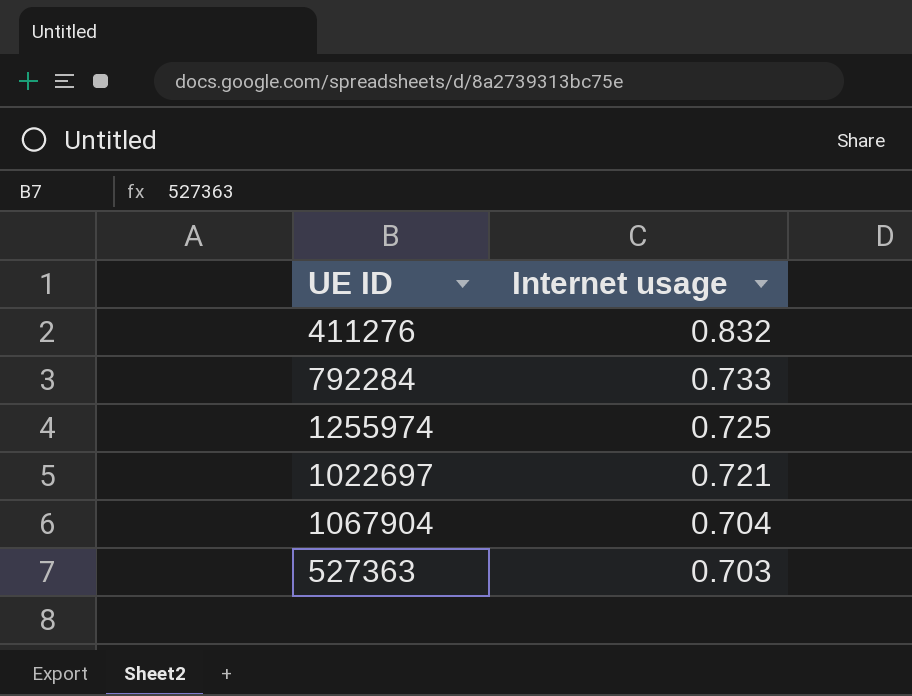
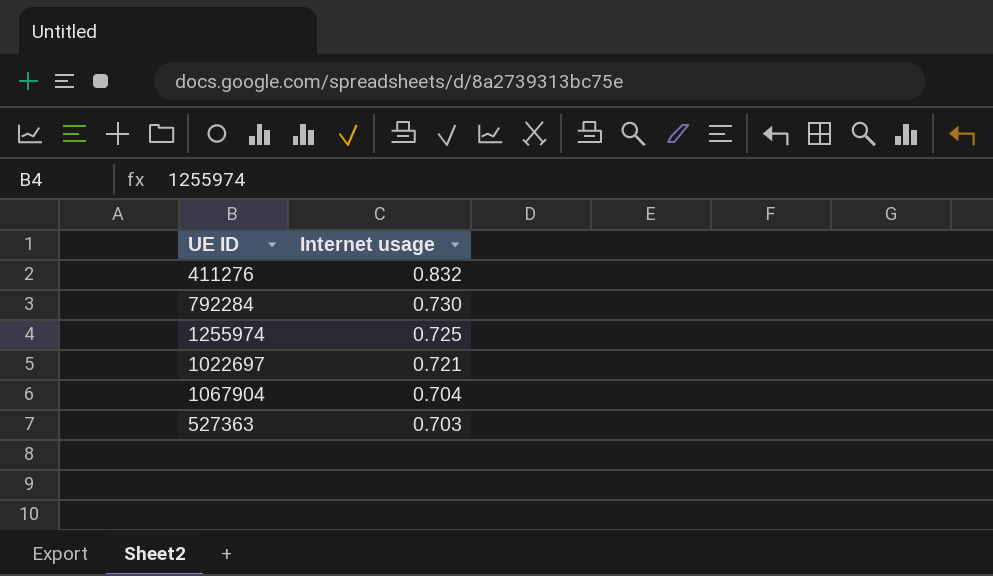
792284 | Internet usage: 0.733 -> 0.730

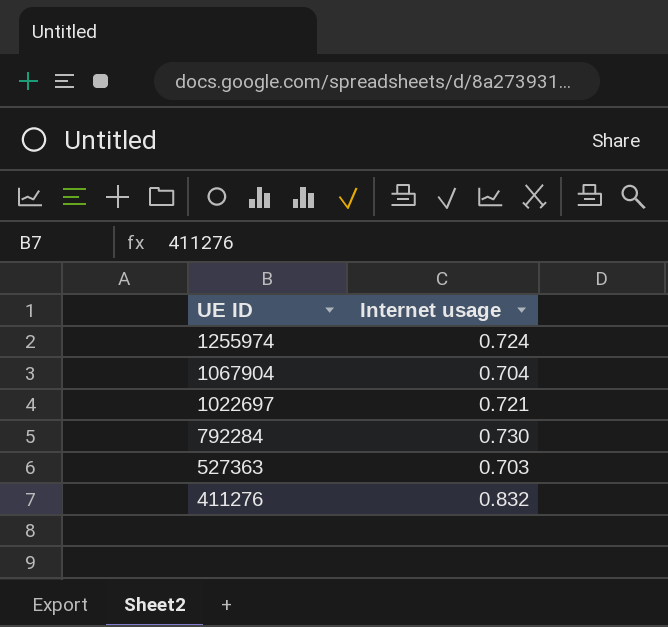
row order: Internet usage descending -> UE ID descending
1255974 | Internet usage: 0.725 -> 0.724

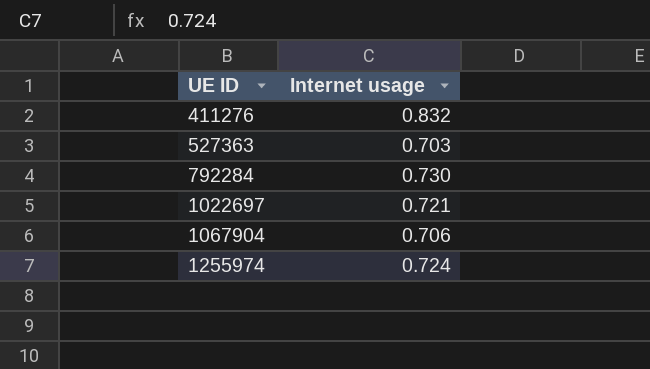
row order: UE ID descending -> UE ID ascending
1067904 | Internet usage: 0.704 -> 0.706

